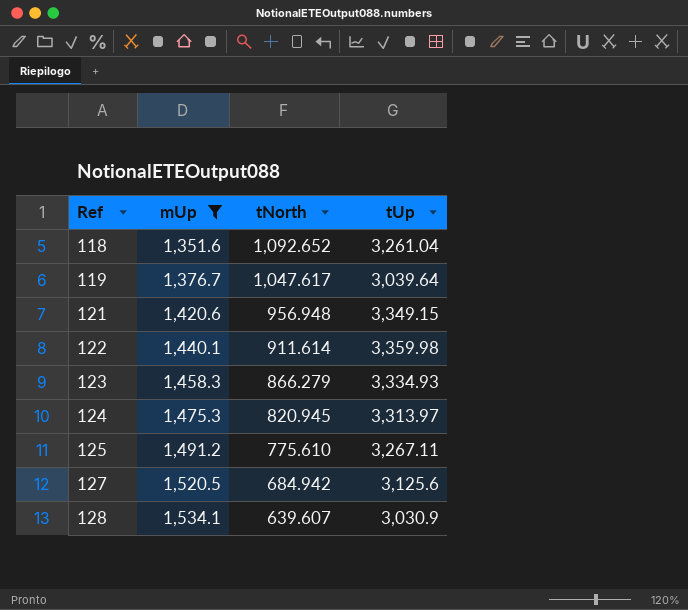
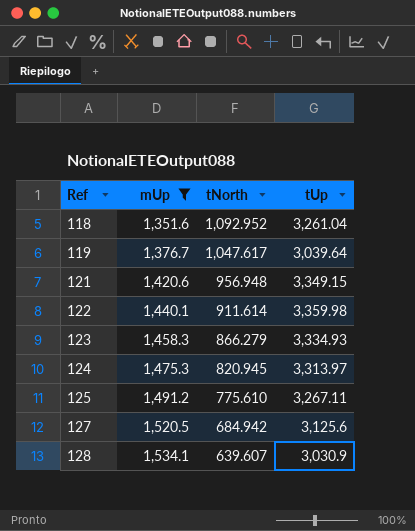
118 | tNorth: 1,092.652 -> 1,092.952

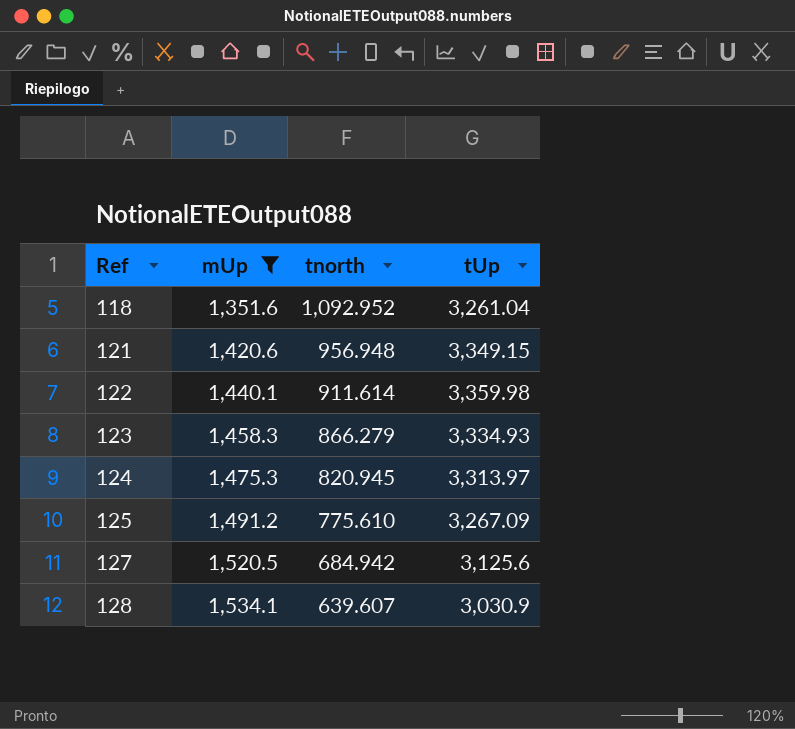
column name: tNorth -> tnorth
row 119: 1,376.7 | 1,047.617 | 3,039.64 -> none
125 | tUp: 3,267.11 -> 3,267.09

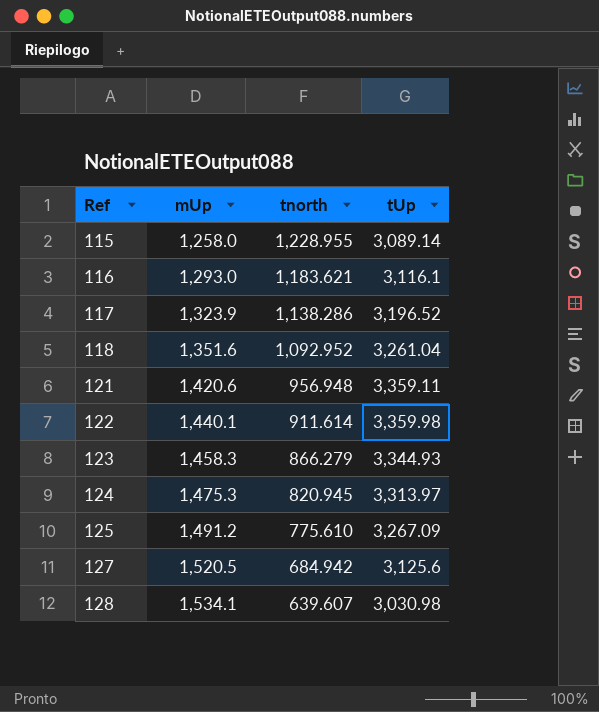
filter: mUp >= 1,351.6 -> none
121 | tUp: 3,349.15 -> 3,359.11
123 | tUp: 3,334.93 -> 3,344.93
128 | tUp: 3,030.9 -> 3,030.98

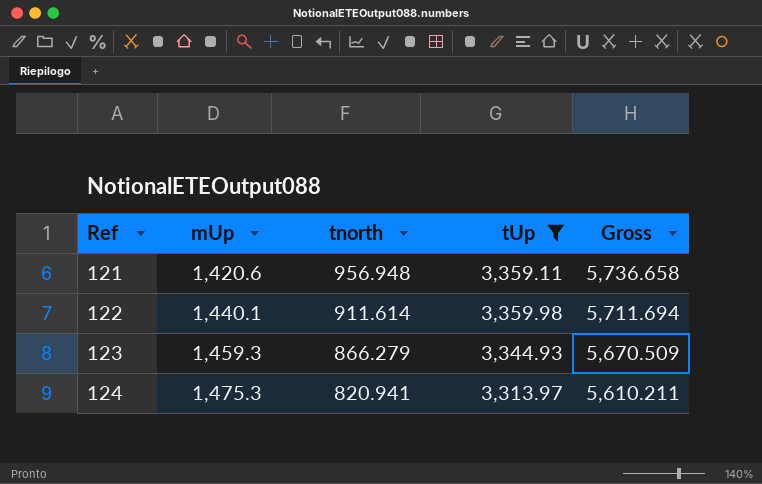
filter: none -> tUp >= 3,313.97
column Gross | formula: none -> [mUp] + [tnorth] + [tUp]
123 | mUp: 1,458.3 -> 1,459.3
124 | tnorth: 820.945 -> 820.941

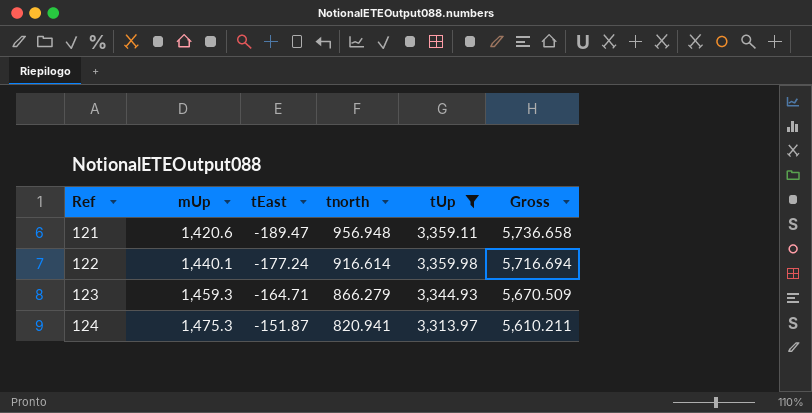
column tEast | position: none -> 3
122 | tnorth: 911.614 -> 916.614
122 | Gross: 5,711.694 -> 5,716.694

